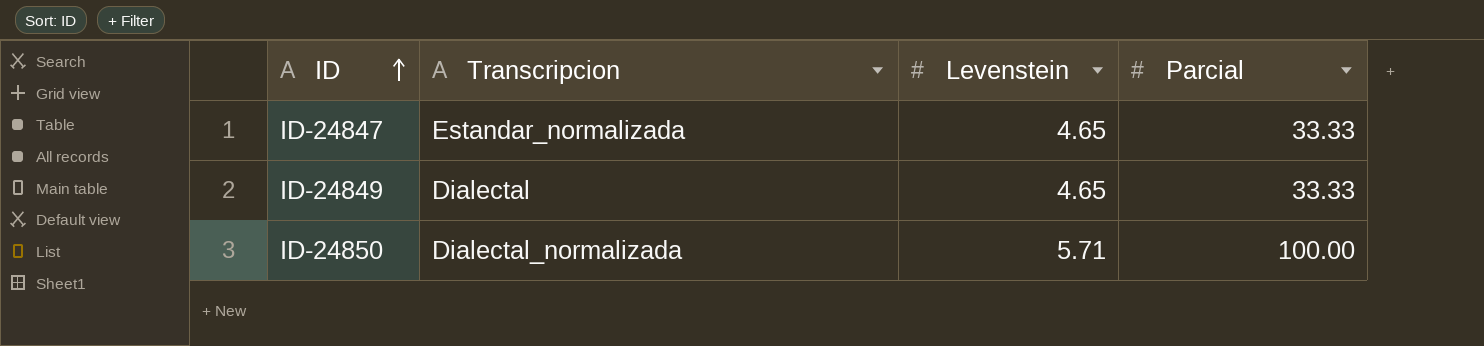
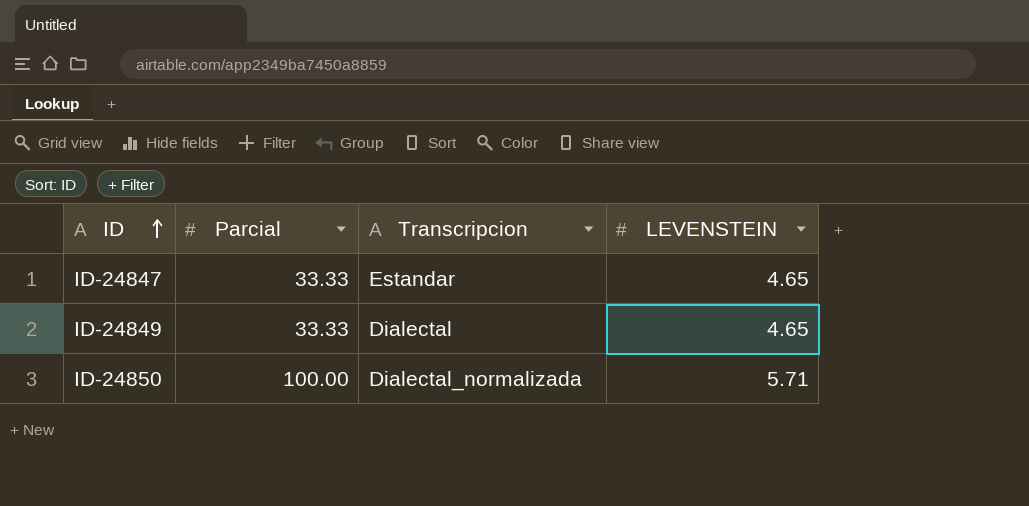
column Parcial | position: 4 -> 2
column name: Levenstein -> LEVENSTEIN
ID-24847 | Transcripcion: Estandar_normalizada -> Estandar

